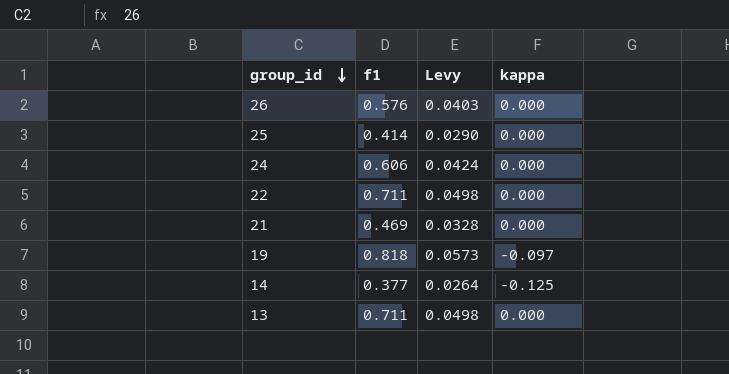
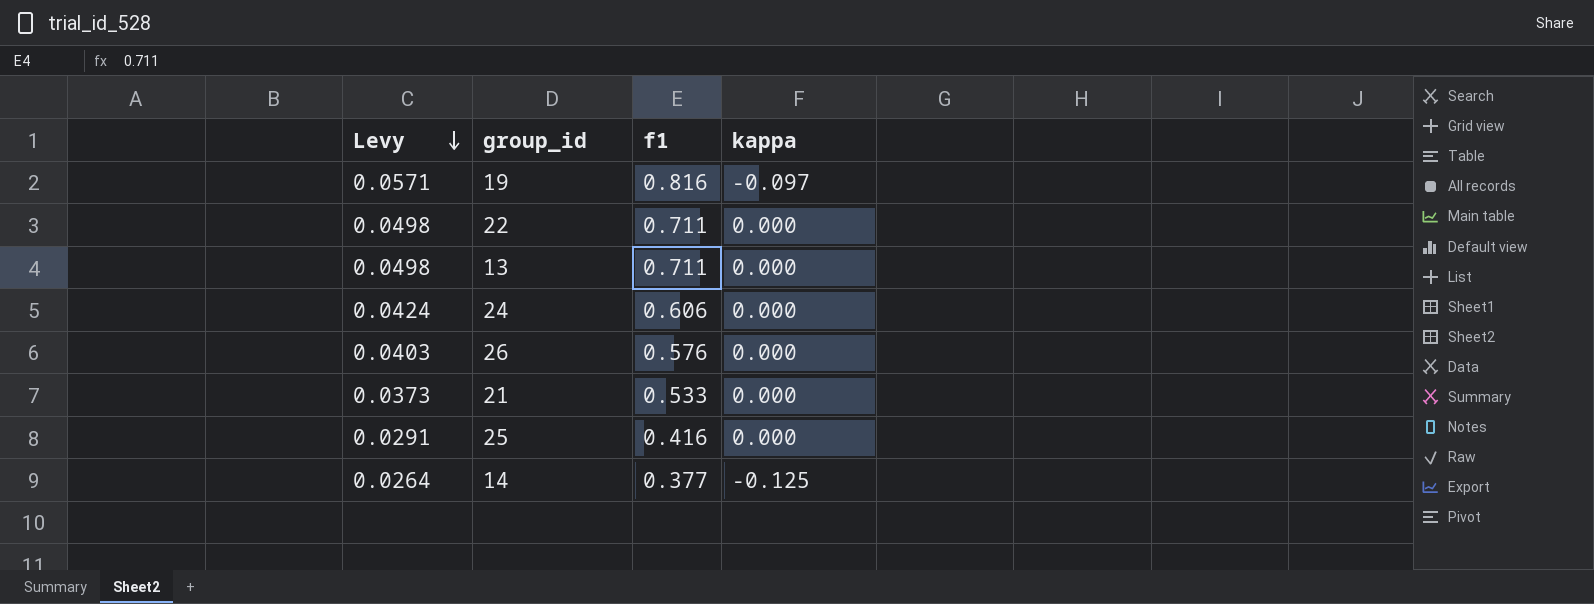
row order: group_id descending -> Levy descending
column Levy | position: 3 -> 1
19 | Levy: 0.0573 -> 0.0571
19 | f1: 0.818 -> 0.816
21 | Levy: 0.0328 -> 0.0373
21 | f1: 0.469 -> 0.533
25 | Levy: 0.0290 -> 0.0291
25 | f1: 0.414 -> 0.416

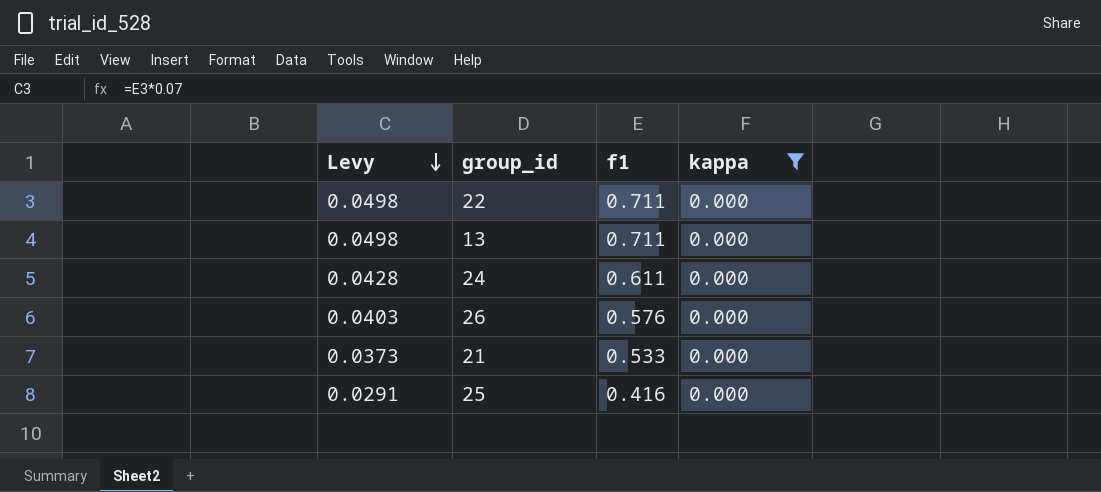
filter: none -> kappa = 0.000
24 | Levy: 0.0424 -> 0.0428
24 | f1: 0.606 -> 0.611

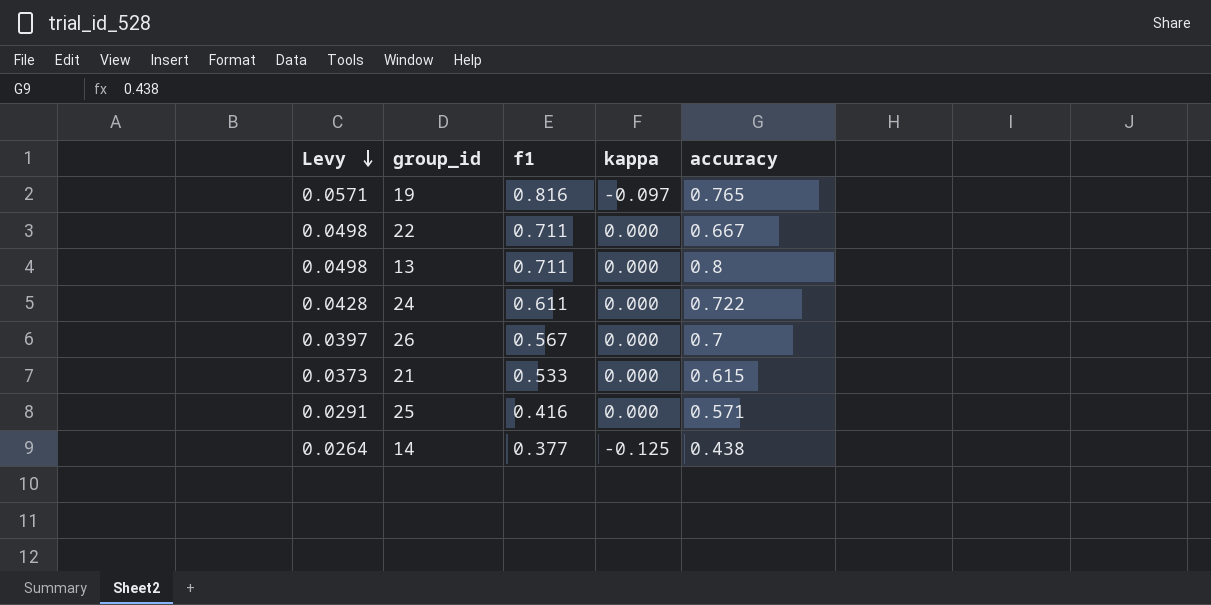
filter: kappa = 0.000 -> none
column accuracy | position: none -> 5
26 | Levy: 0.0403 -> 0.0397
26 | f1: 0.576 -> 0.567

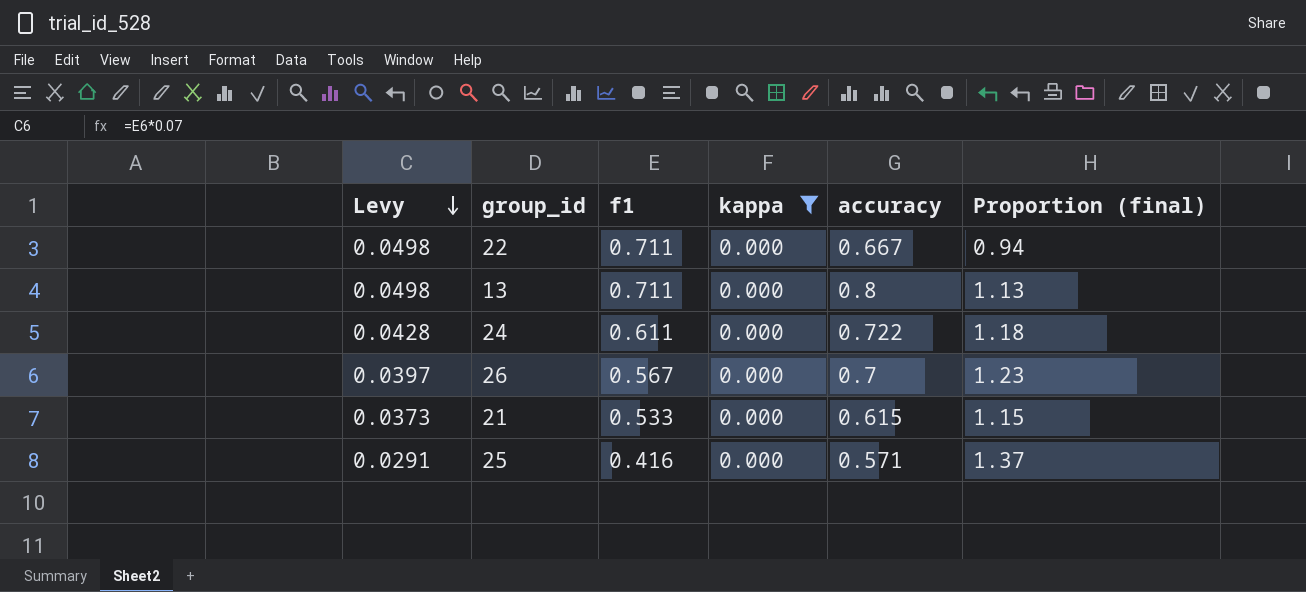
filter: none -> kappa = 0.000
column Proportion (final) | formula: none -> [accuracy] / [f1]

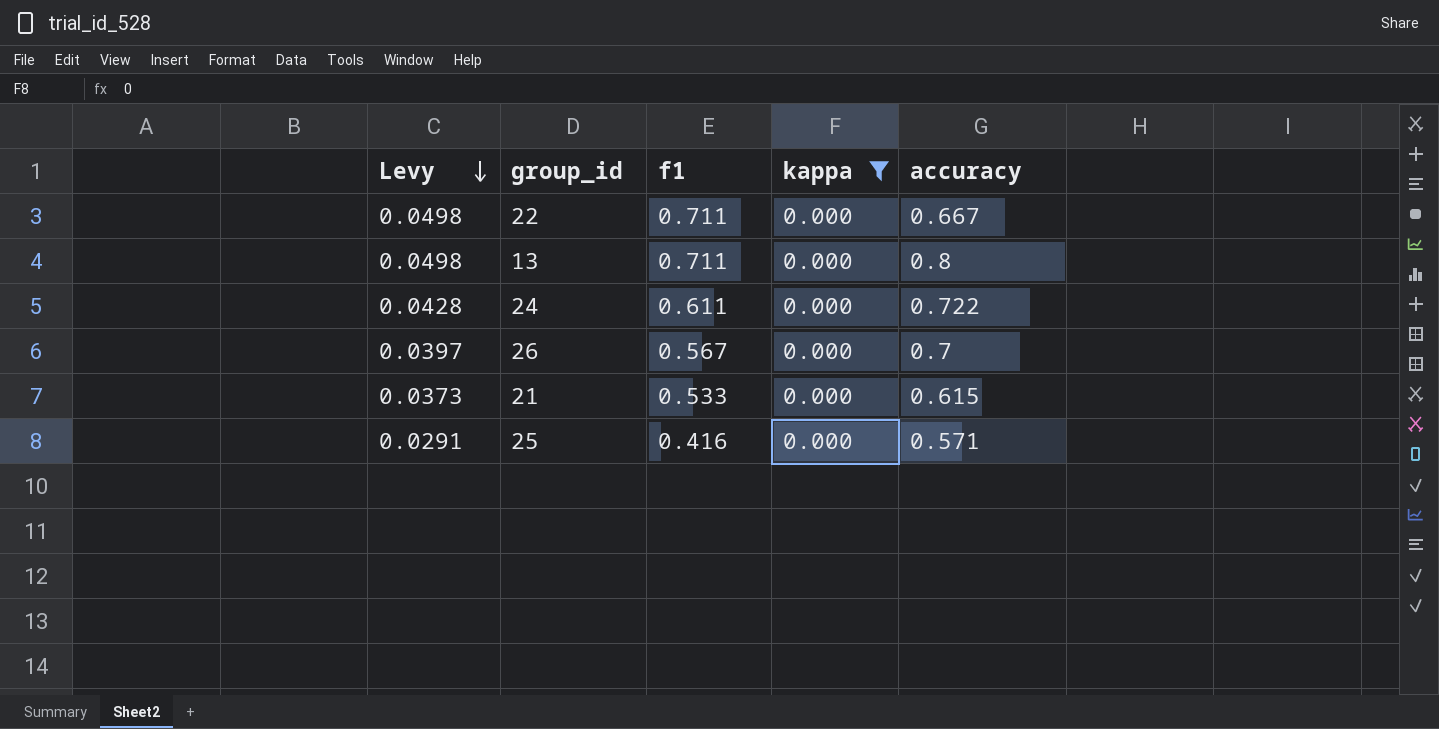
column Proportion (final) | formula: [accuracy] / [f1] -> none

